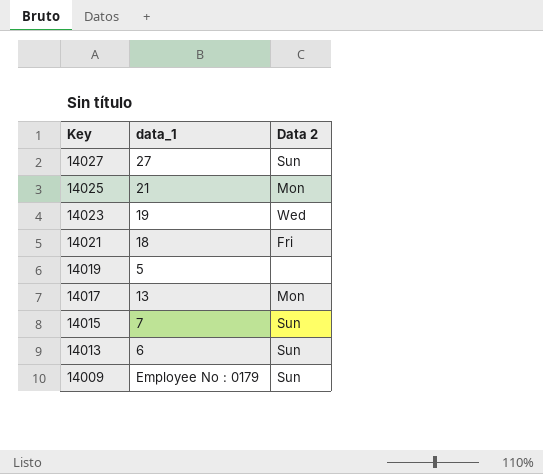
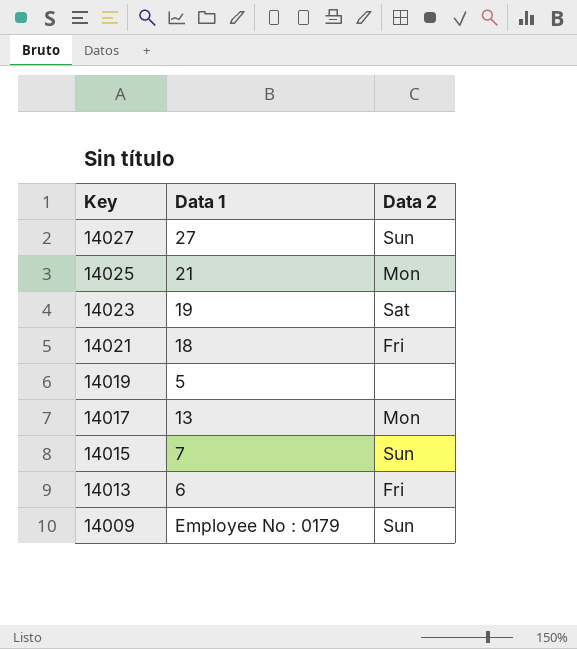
column name: data_1 -> Data 1
14023 | Data 2: Wed -> Sat
14013 | Data 2: Sun -> Fri

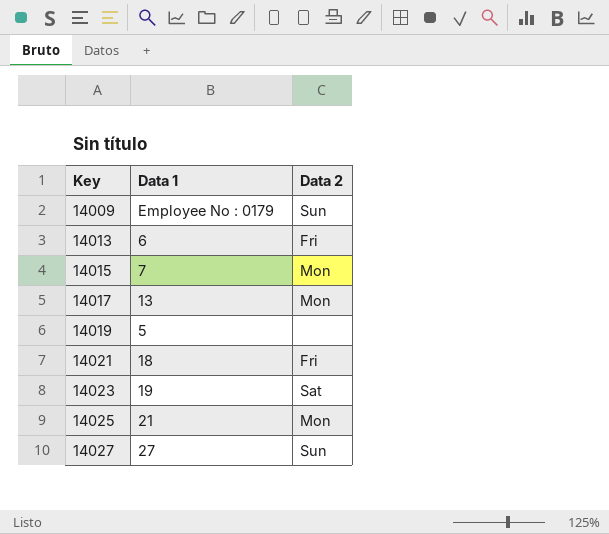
row order: Key descending -> Key ascending
14015 | Data 2: Sun -> Mon

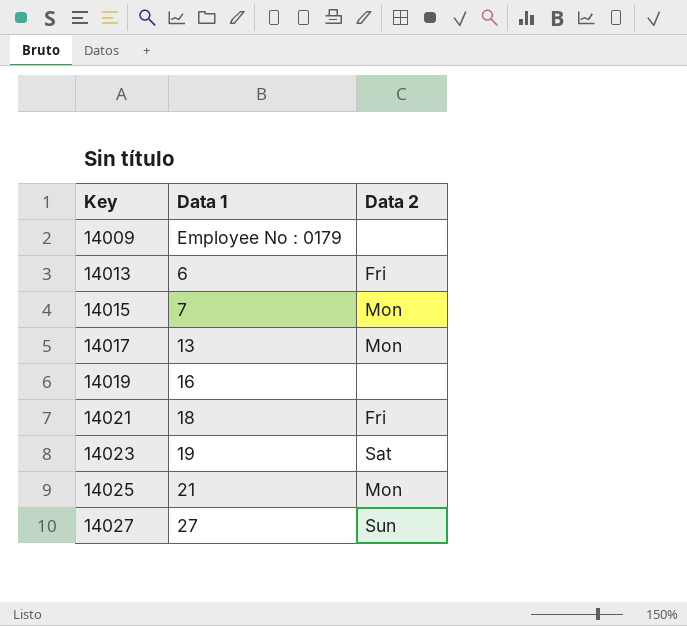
14009 | Data 2: Sun -> none
14019 | Data 1: 5 -> 16

